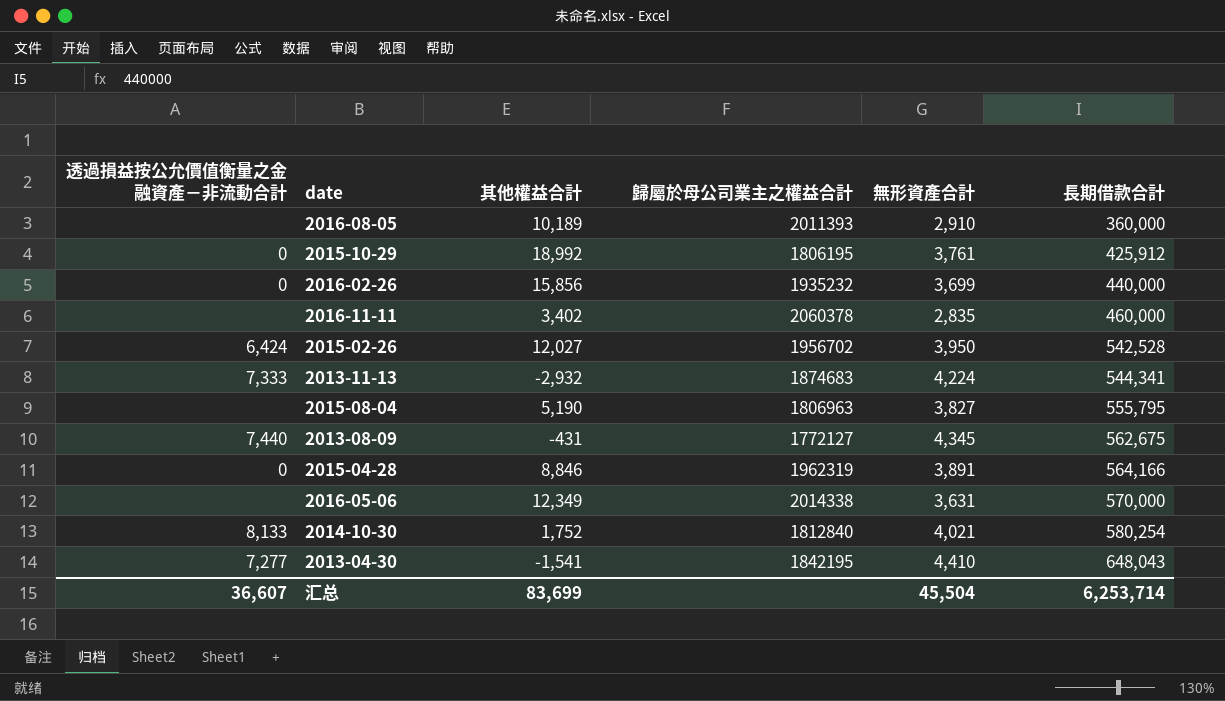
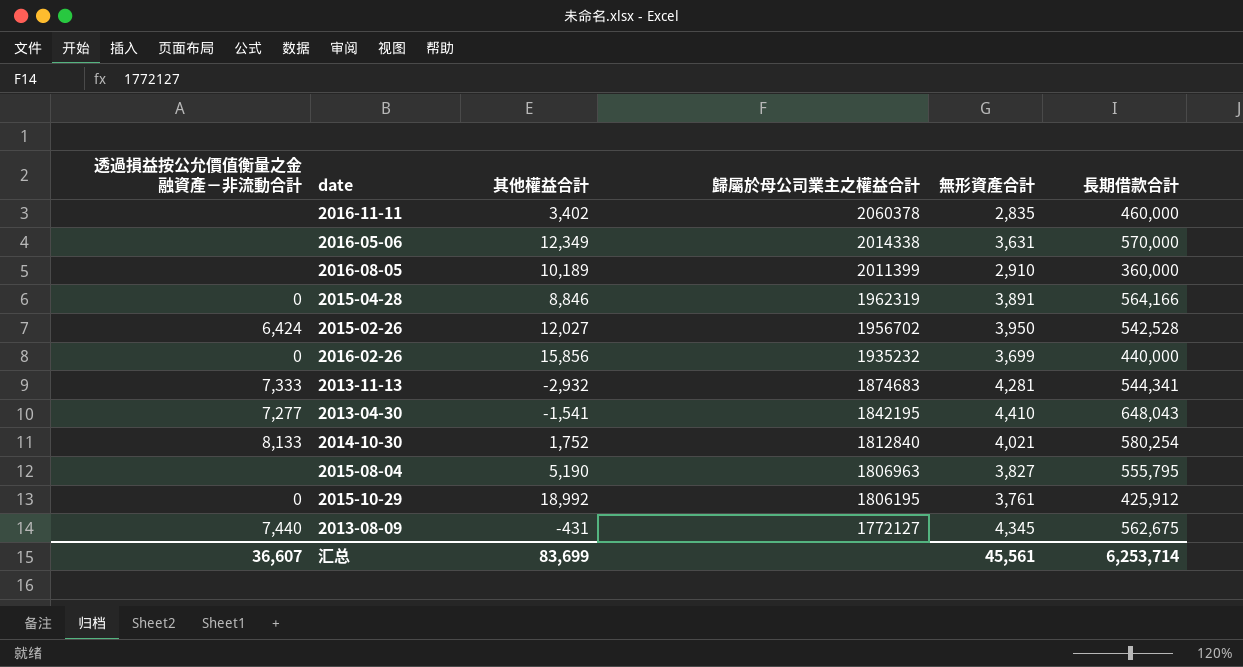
row order: 長期借款合計 ascending -> 歸屬於母公司業主之權益合計 descending
2016-08-05 | 歸屬於母公司業主之權益合計: 2011393 -> 2011399
2013-11-13 | 無形資產合計: 4,224 -> 4,281
汇总 | 無形資產合計: 45,504 -> 45,561

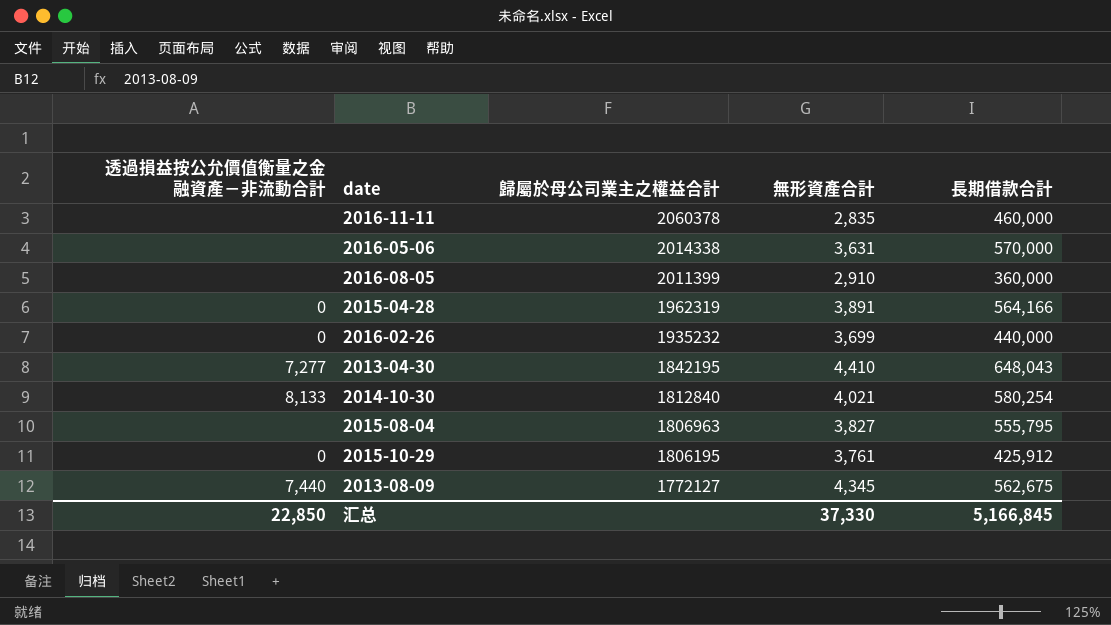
column 其他權益合計 | position: 3 -> none
row 2015-02-26: 6,424 | 12,027 | 1956702 | 3,950 | 542,528 -> none
row 2013-11-13: 7,333 | -2,932 | 1874683 | 4,281 | 544,341 -> none
汇总 | 透過損益按公允價值衡量之金融資產－非流動合計: 36,607 -> 22,850
汇总 | 無形資產合計: 45,561 -> 37,330
汇总 | 長期借款合計: 6,253,714 -> 5,166,845

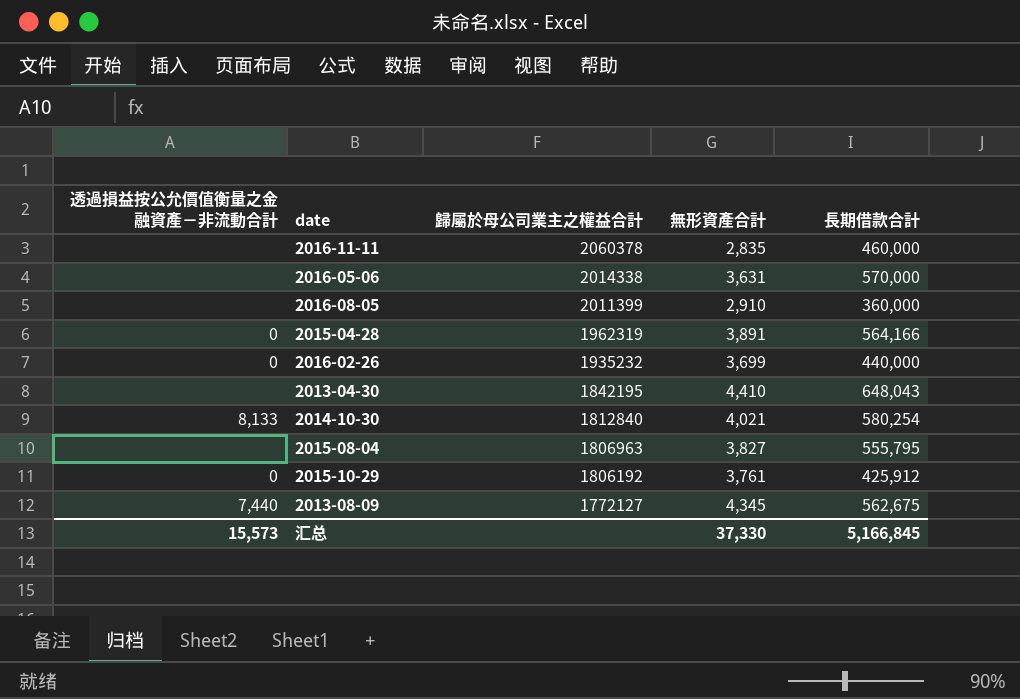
2013-04-30 | 透過損益按公允價值衡量之金融資產－非流動合計: 7,277 -> none
2015-10-29 | 歸屬於母公司業主之權益合計: 1806195 -> 1806192
汇总 | 透過損益按公允價值衡量之金融資產－非流動合計: 22,850 -> 15,573

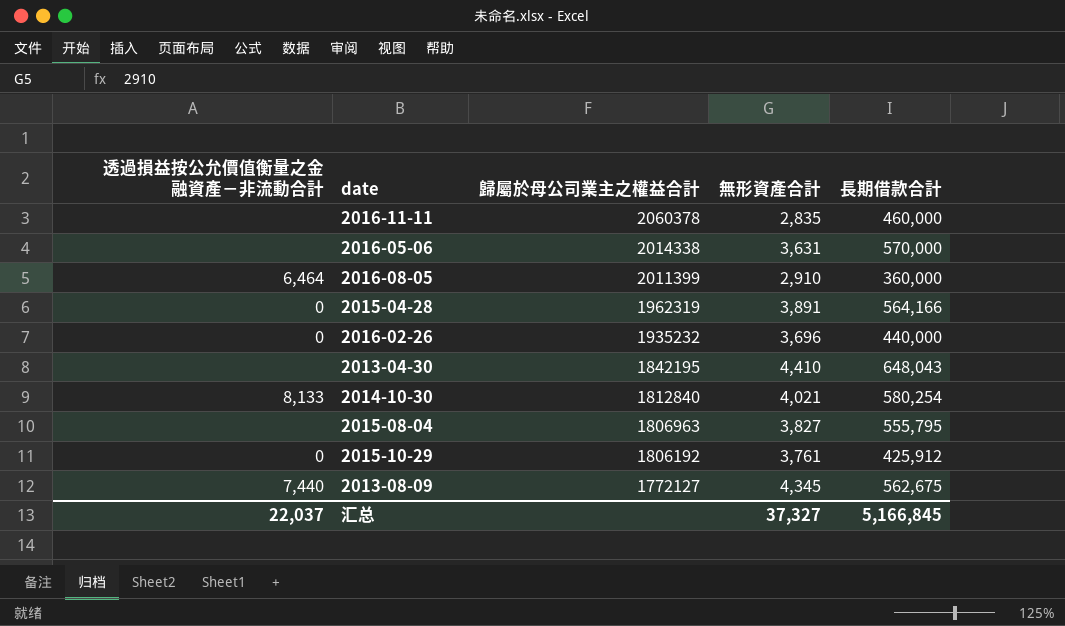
2016-08-05 | 透過損益按公允價值衡量之金融資產－非流動合計: none -> 6,464
2016-02-26 | 無形資產合計: 3,699 -> 3,696
汇总 | 透過損益按公允價值衡量之金融資產－非流動合計: 15,573 -> 22,037
汇总 | 無形資產合計: 37,330 -> 37,327

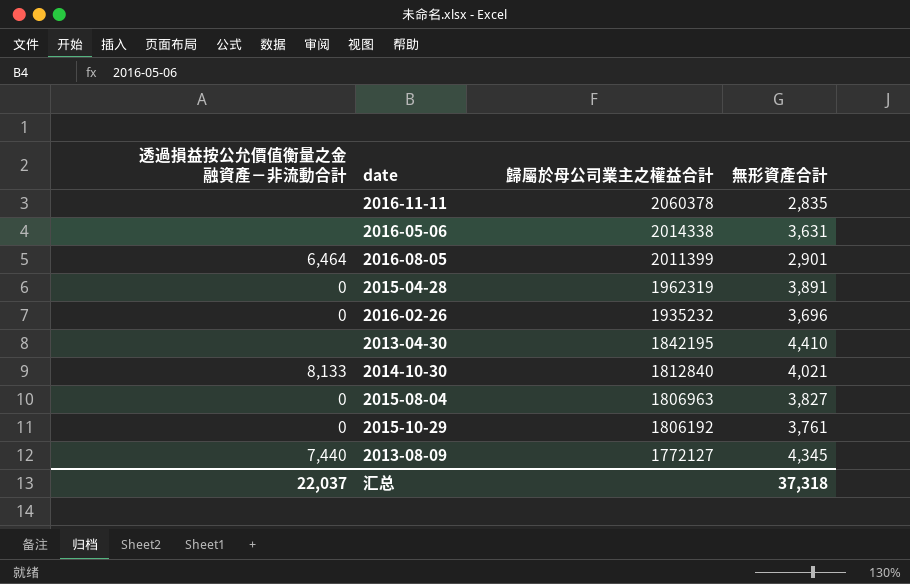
column 長期借款合計 | position: 5 -> none
2016-08-05 | 無形資產合計: 2,910 -> 2,901
2015-08-04 | 透過損益按公允價值衡量之金融資產－非流動合計: none -> 0
汇总 | 無形資產合計: 37,327 -> 37,318

